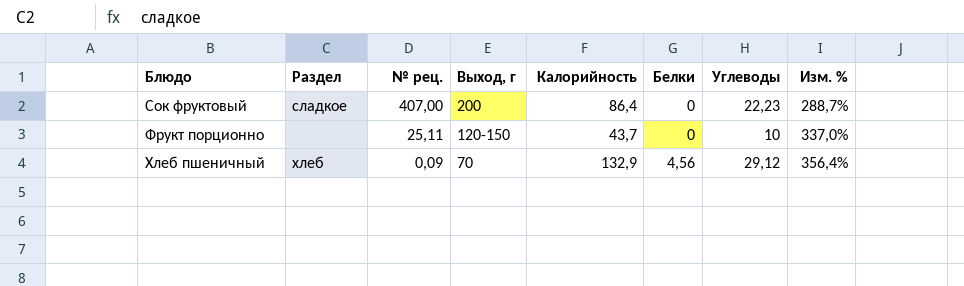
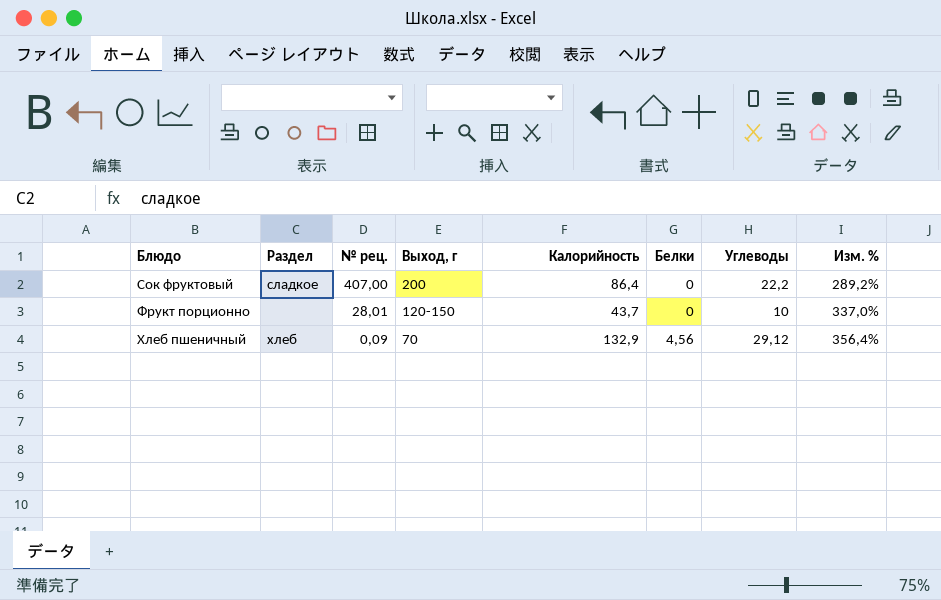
Сок фруктовый | Углеводы: 22,23 -> 22,2
Сок фруктовый | Изм. %: 288,7% -> 289,2%
Фрукт порционно | № рец.: 25,11 -> 28,01

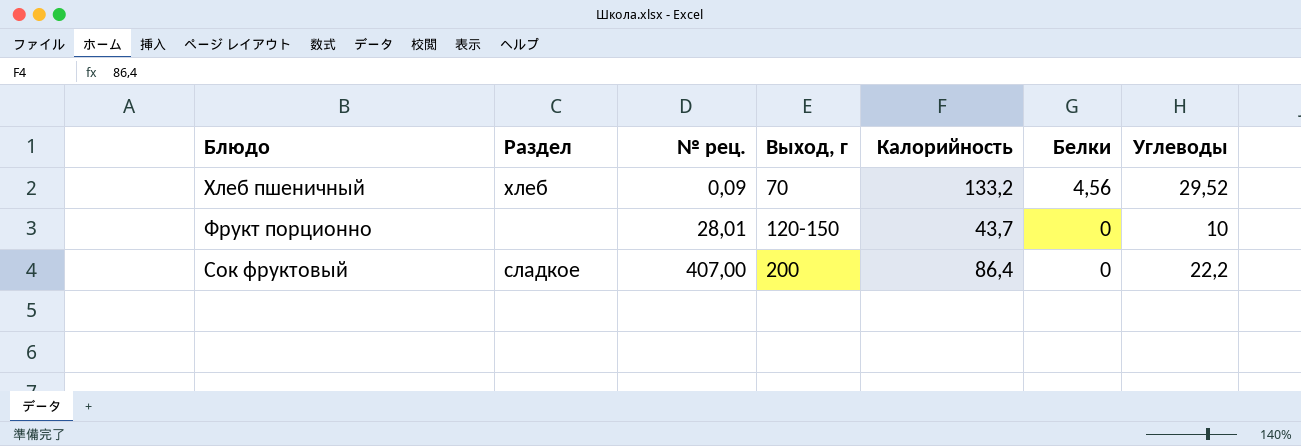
row order: Блюдо ascending -> Блюдо descending
column Изм. % | formula: ([Калорийность] - [Углеводы]) / [Углеводы] -> none
Хлеб пшеничный | Калорийность: 132,9 -> 133,2
Хлеб пшеничный | Углеводы: 29,12 -> 29,52

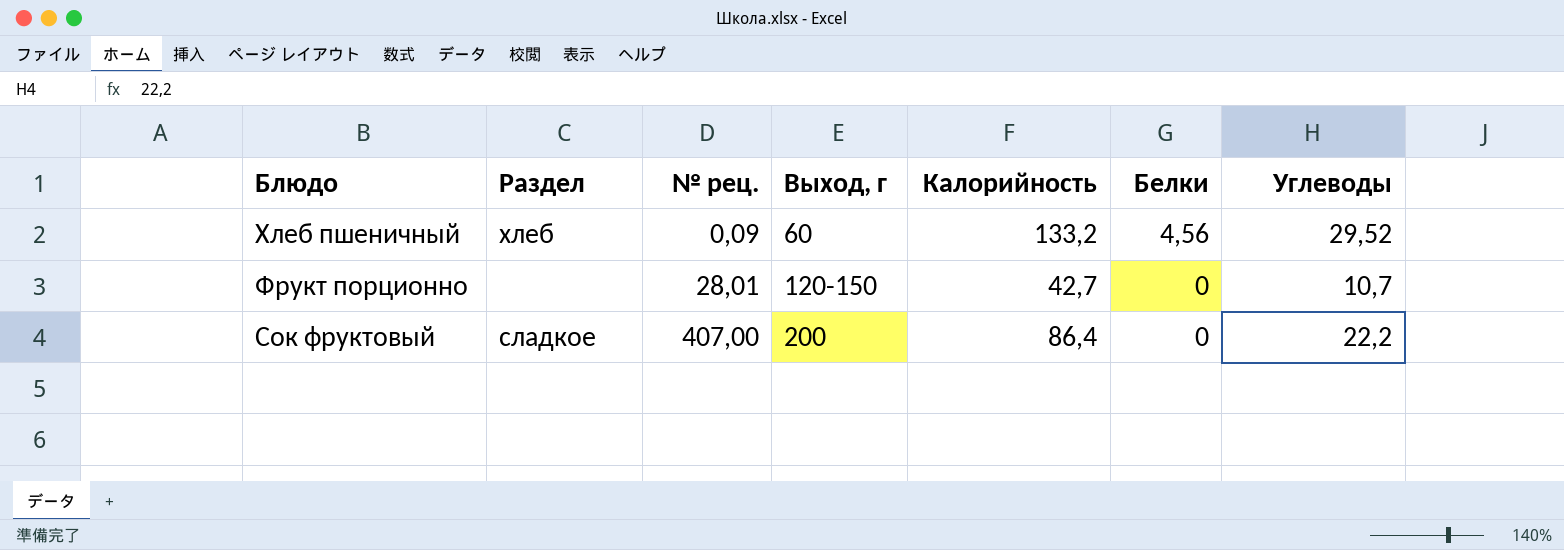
Хлеб пшеничный | Выход, г: 70 -> 60
Фрукт порционно | Калорийность: 43,7 -> 42,7
Фрукт порционно | Углеводы: 10 -> 10,7

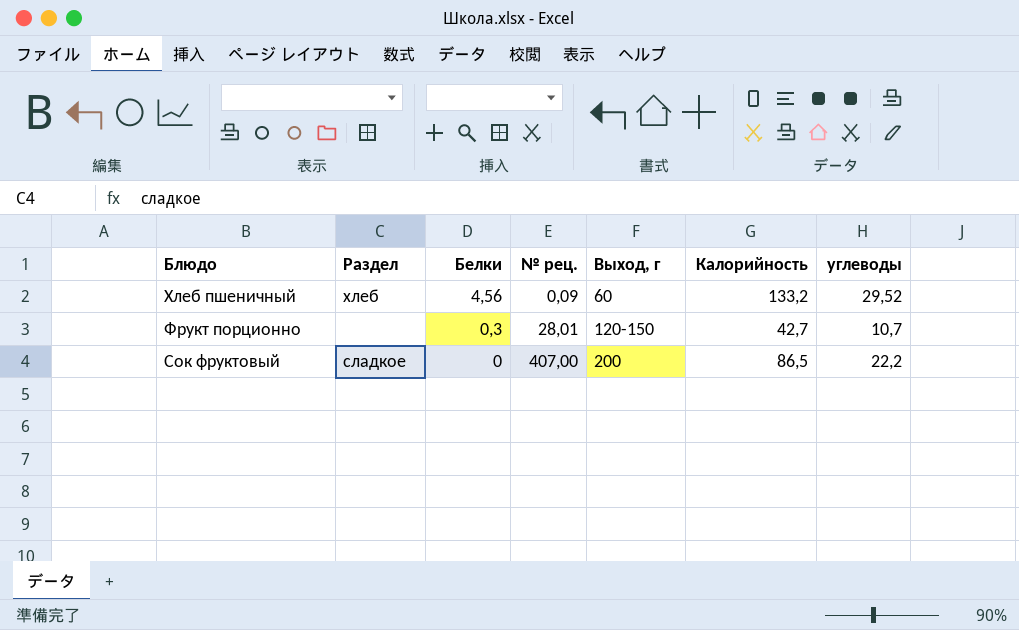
column Белки | position: 6 -> 3
column name: Углеводы -> углеводы
Фрукт порционно | Белки: 0 -> 0,3
Сок фруктовый | Калорийность: 86,4 -> 86,5

